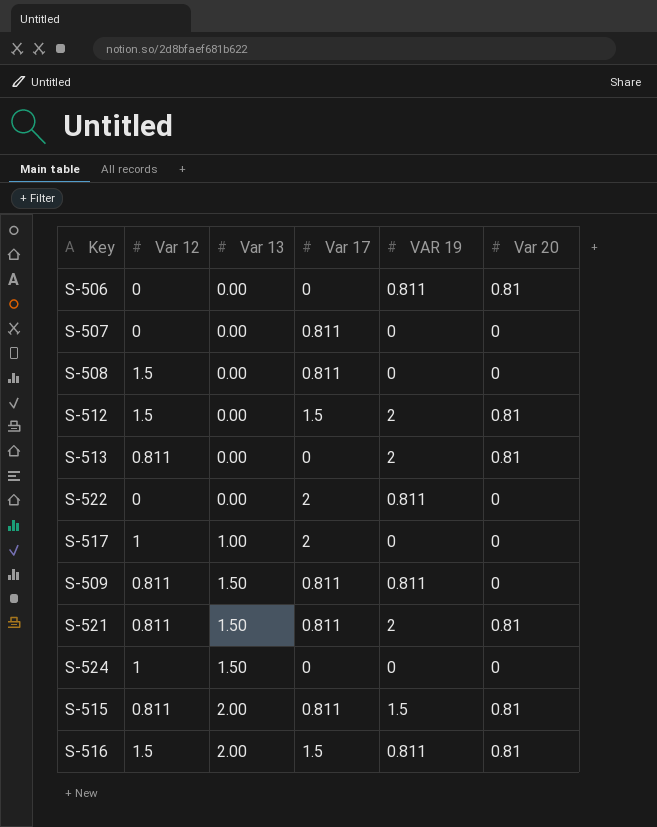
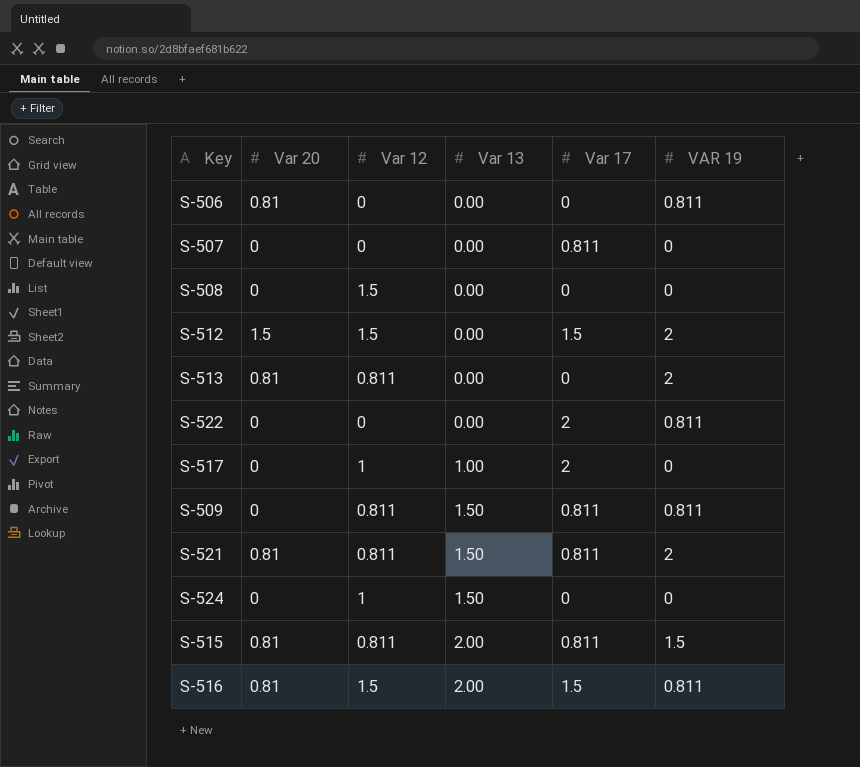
column Var 20 | position: 6 -> 2
S-508 | Var 17: 0.811 -> 0
S-512 | Var 20: 0.81 -> 1.5

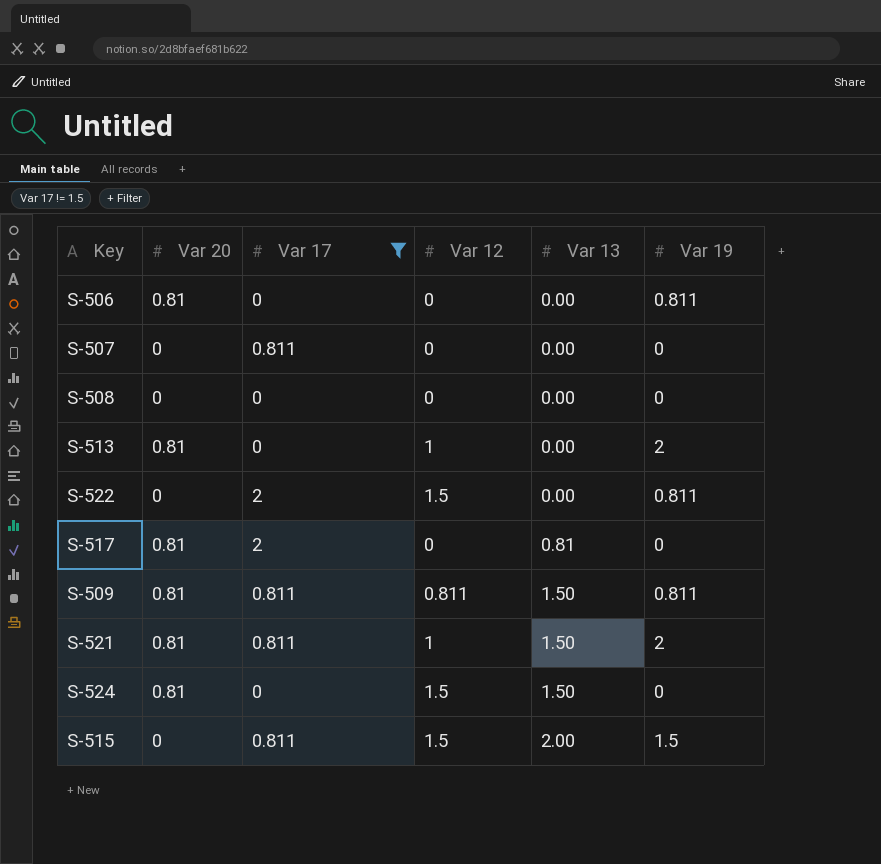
filter: none -> Var 17 != 1.5
column Var 17 | position: 5 -> 3
column name: VAR 19 -> Var 19
S-508 | Var 12: 1.5 -> 0
S-513 | Var 12: 0.811 -> 1
S-522 | Var 12: 0 -> 1.5
S-517 | Var 20: 0 -> 0.81
S-517 | Var 12: 1 -> 0
S-517 | Var 13: 1.00 -> 0.81
S-509 | Var 20: 0 -> 0.81
S-521 | Var 12: 0.811 -> 1
S-524 | Var 20: 0 -> 0.81
S-524 | Var 12: 1 -> 1.5
S-515 | Var 20: 0.81 -> 0
S-515 | Var 12: 0.811 -> 1.5

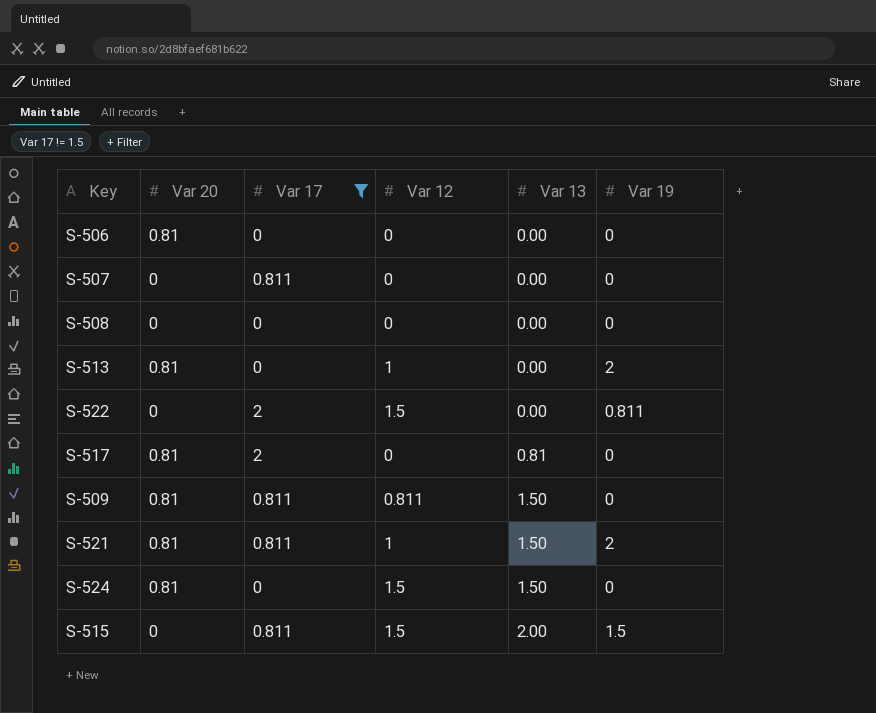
S-506 | Var 19: 0.811 -> 0
S-509 | Var 19: 0.811 -> 0

